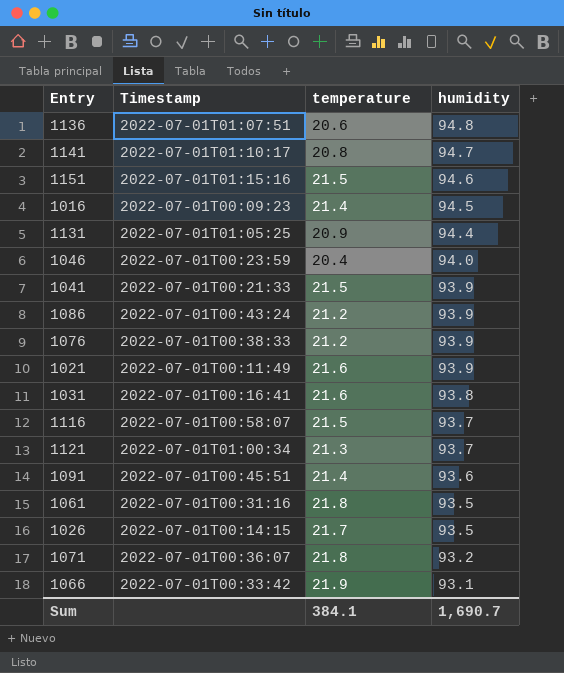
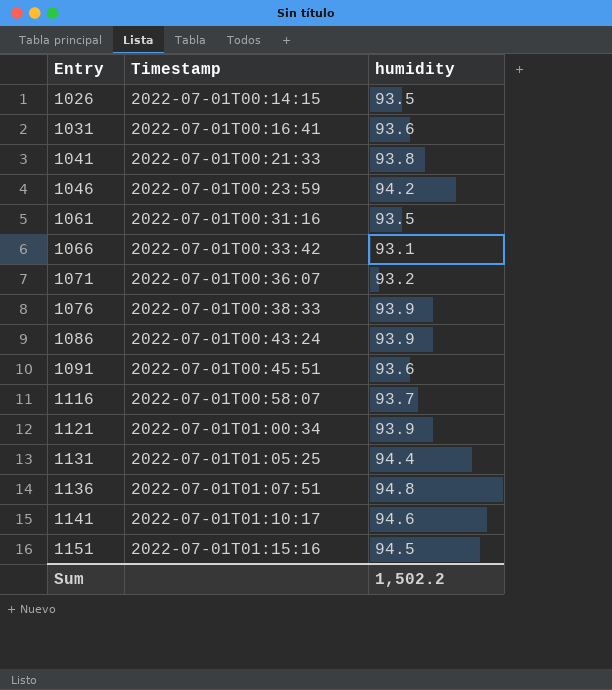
row order: humidity descending -> Entry ascending
column temperature | position: 3 -> none
row 1016: 2022-07-01T00:09:23 | 21.4 | 94.5 -> none
row 1021: 2022-07-01T00:11:49 | 21.6 | 93.9 -> none
1031 | humidity: 93.8 -> 93.6
1041 | humidity: 93.9 -> 93.8
1046 | humidity: 94.0 -> 94.2
1121 | humidity: 93.7 -> 93.9
1141 | humidity: 94.7 -> 94.6
1151 | humidity: 94.6 -> 94.5
Sum | humidity: 1,690.7 -> 1,502.2

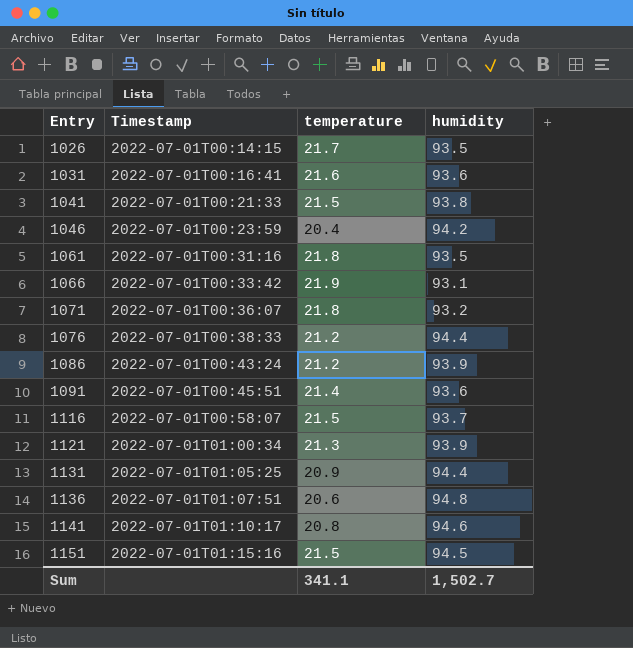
column temperature | position: none -> 3
1076 | humidity: 93.9 -> 94.4
Sum | humidity: 1,502.2 -> 1,502.7

